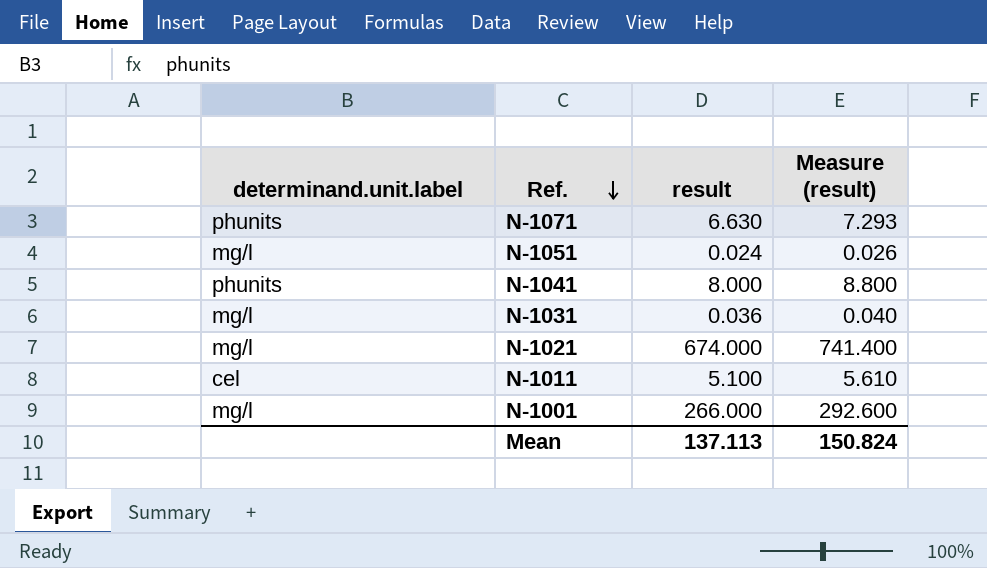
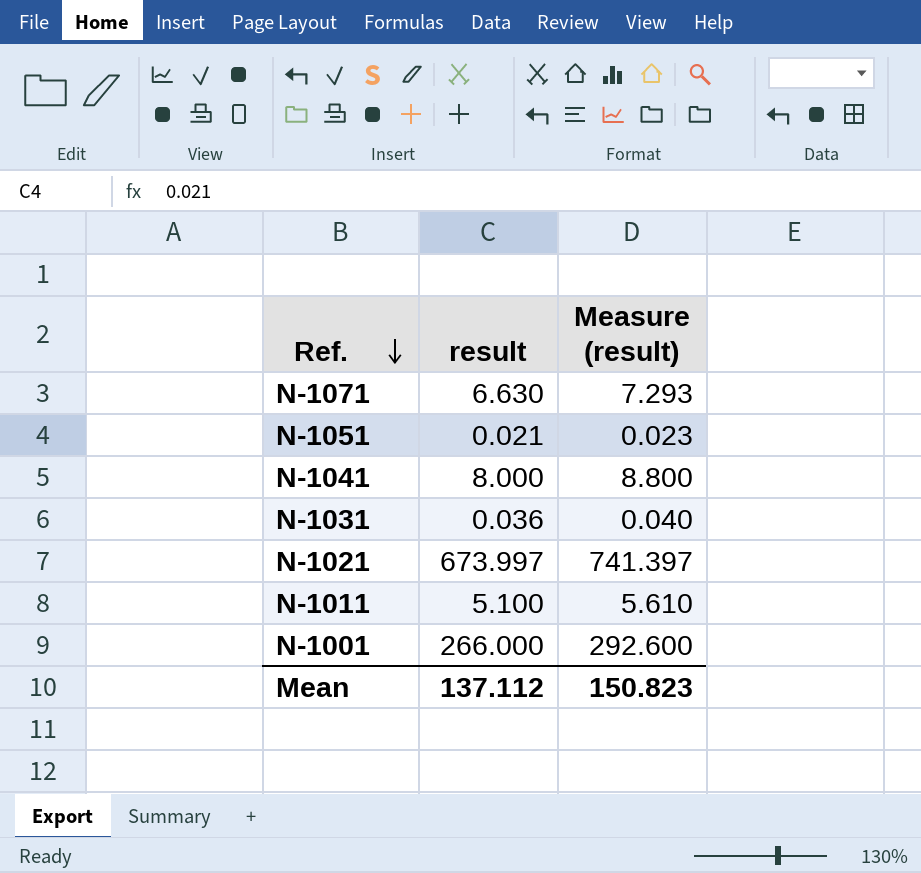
column determinand.unit.label | position: 1 -> none
N-1051 | result: 0.024 -> 0.021
N-1051 | Measure (result): 0.026 -> 0.023
N-1021 | result: 674.000 -> 673.997
N-1021 | Measure (result): 741.400 -> 741.397
Mean | result: 137.113 -> 137.112
Mean | Measure (result): 150.824 -> 150.823

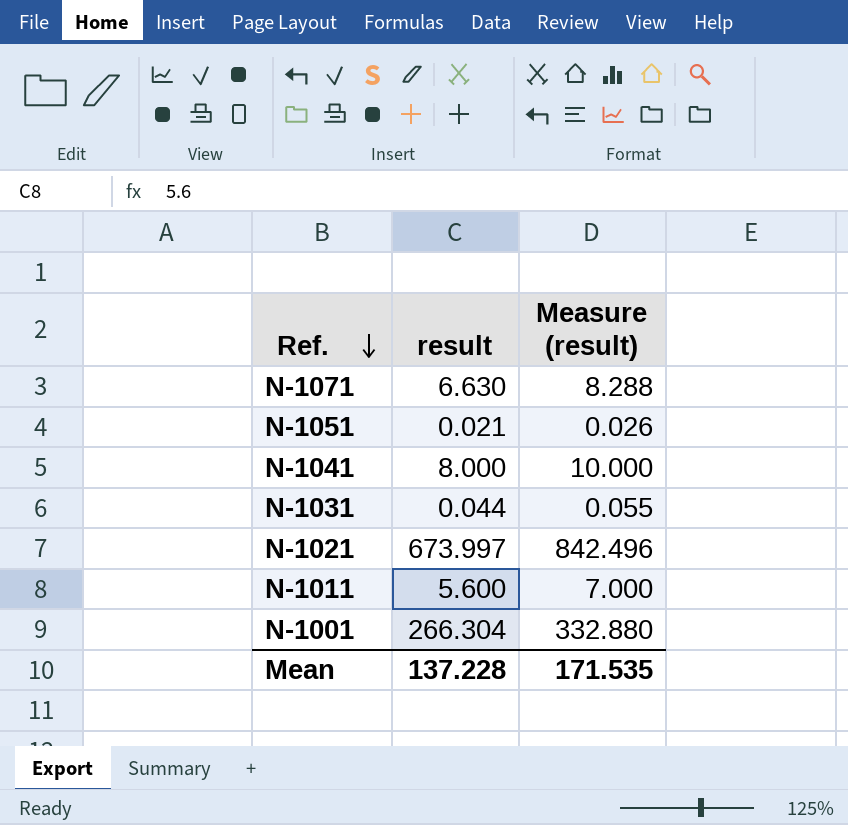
column Measure (result) | formula: [result] * 1.1 -> [result] * 1.25
N-1031 | result: 0.036 -> 0.044
N-1011 | result: 5.100 -> 5.600
N-1001 | result: 266.000 -> 266.304
Mean | result: 137.112 -> 137.228
Mean | Measure (result): 150.823 -> 171.535

